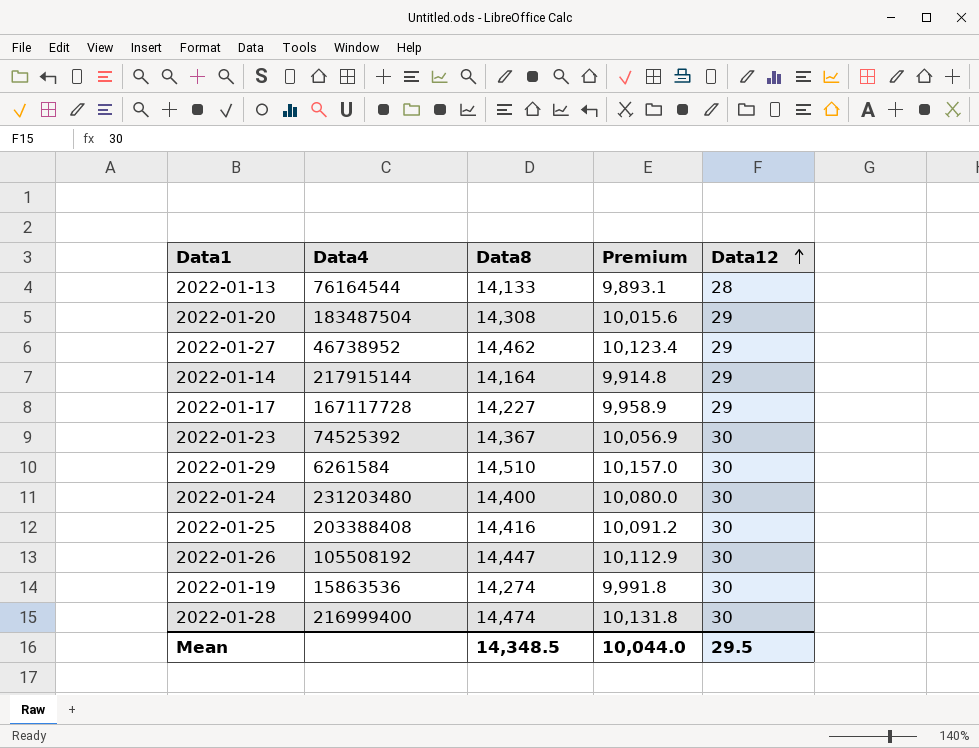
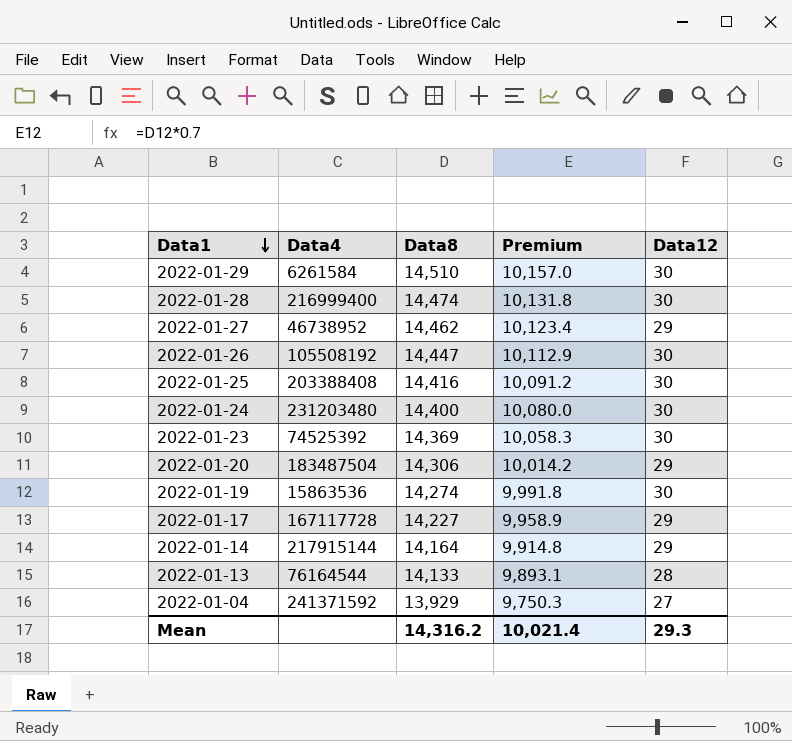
row order: Data12 ascending -> Data1 descending
2022-01-23 | Data8: 14,367 -> 14,369
2022-01-23 | Premium: 10,056.9 -> 10,058.3
2022-01-20 | Data8: 14,308 -> 14,306
2022-01-20 | Premium: 10,015.6 -> 10,014.2
row 2022-01-04: none -> 241371592 | 13,929 | 9,750.3 | 27
Mean | Data8: 14,348.5 -> 14,316.2
Mean | Premium: 10,044.0 -> 10,021.4
Mean | Data12: 29.5 -> 29.3

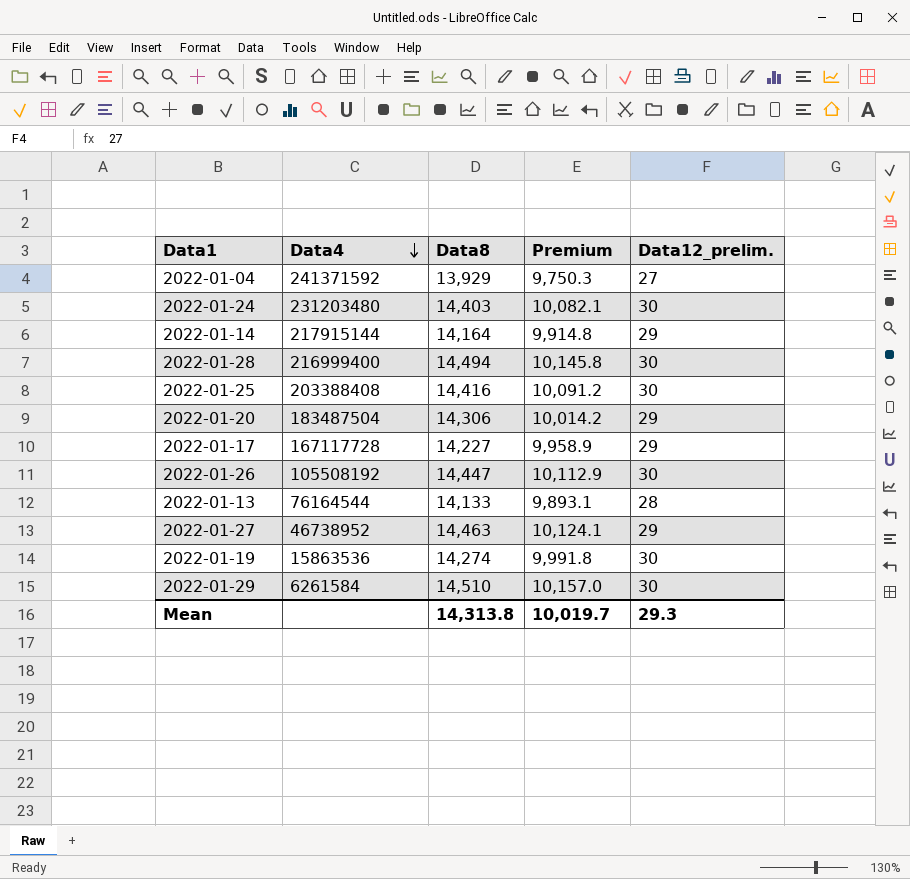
row order: Data1 descending -> Data4 descending
column name: Data12 -> Data12_prelim.
row 2022-01-23: 74525392 | 14,369 | 10,058.3 | 30 -> none
2022-01-24 | Data8: 14,400 -> 14,403
2022-01-24 | Premium: 10,080.0 -> 10,082.1
2022-01-28 | Data8: 14,474 -> 14,494
2022-01-28 | Premium: 10,131.8 -> 10,145.8
2022-01-27 | Data8: 14,462 -> 14,463
2022-01-27 | Premium: 10,123.4 -> 10,124.1
Mean | Data8: 14,316.2 -> 14,313.8
Mean | Premium: 10,021.4 -> 10,019.7

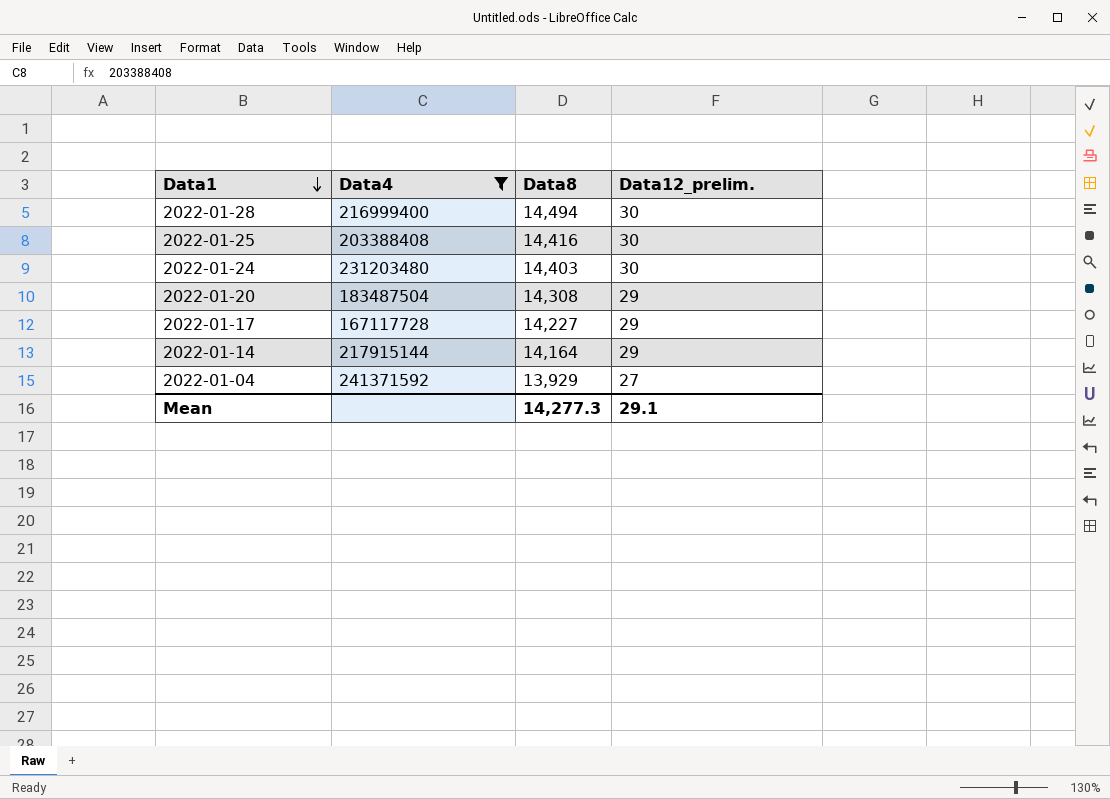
filter: none -> Data4 >= 167117728
row order: Data4 descending -> Data1 descending
column Premium | formula: [Data8] * 0.7 -> none
2022-01-20 | Data8: 14,306 -> 14,308
Mean | Data8: 14,313.8 -> 14,277.3
Mean | Data12_prelim.: 29.3 -> 29.1

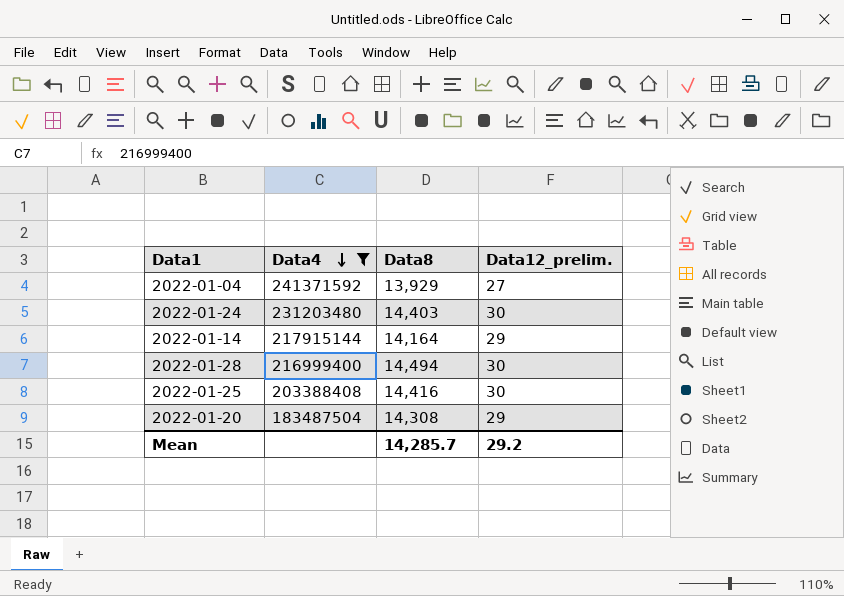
row order: Data1 descending -> Data4 descending
row 2022-01-17: 167117728 | 14,227 | 29 -> none
Mean | Data8: 14,277.3 -> 14,285.7
Mean | Data12_prelim.: 29.1 -> 29.2

